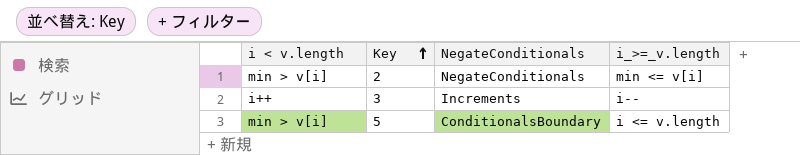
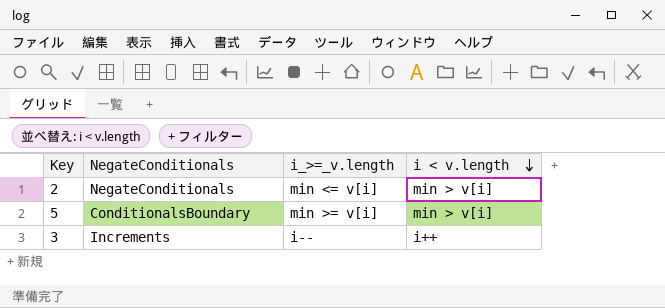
row order: Key ascending -> i < v.length descending
column i < v.length | position: 1 -> 4
5 | i_>=_v.length: i <= v.length -> min >= v[i]

